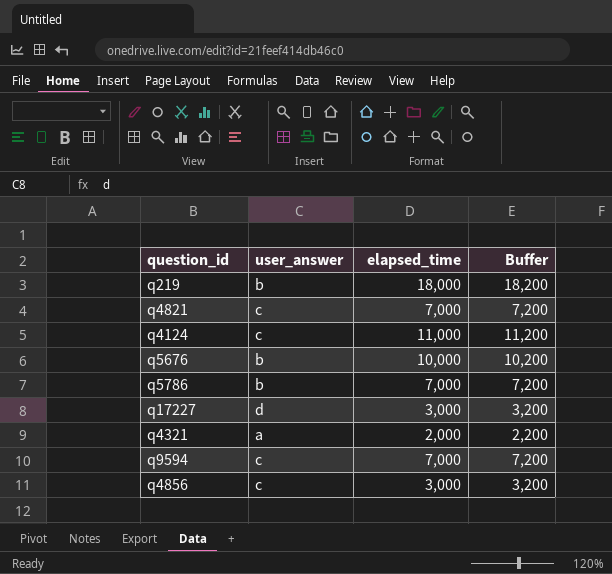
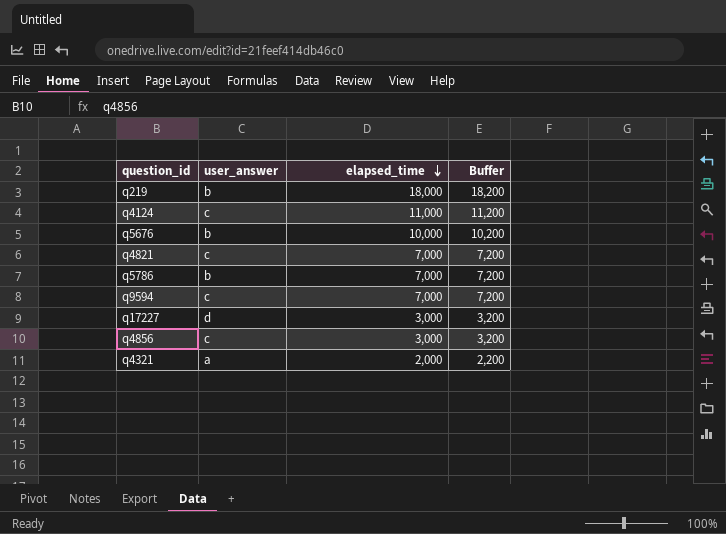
row order: none -> elapsed_time descending

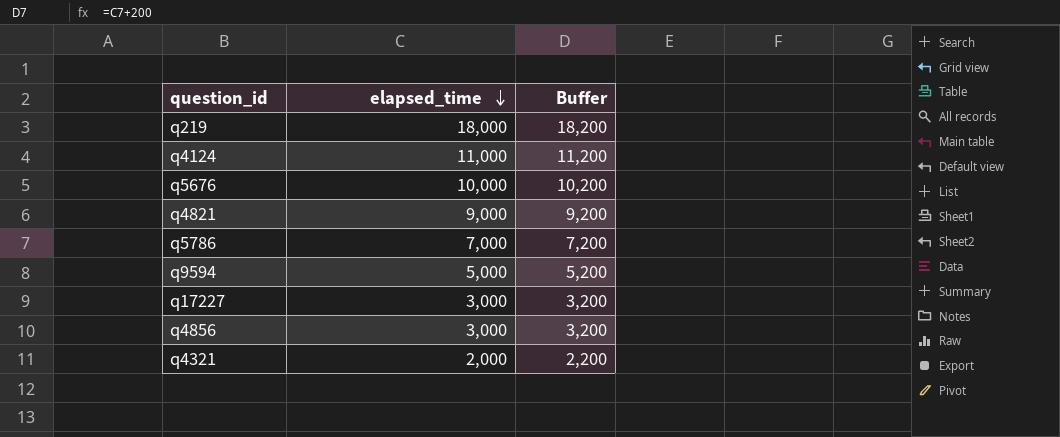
column user_answer | position: 2 -> none
q4821 | elapsed_time: 7,000 -> 9,000
q4821 | Buffer: 7,200 -> 9,200
q9594 | elapsed_time: 7,000 -> 5,000
q9594 | Buffer: 7,200 -> 5,200

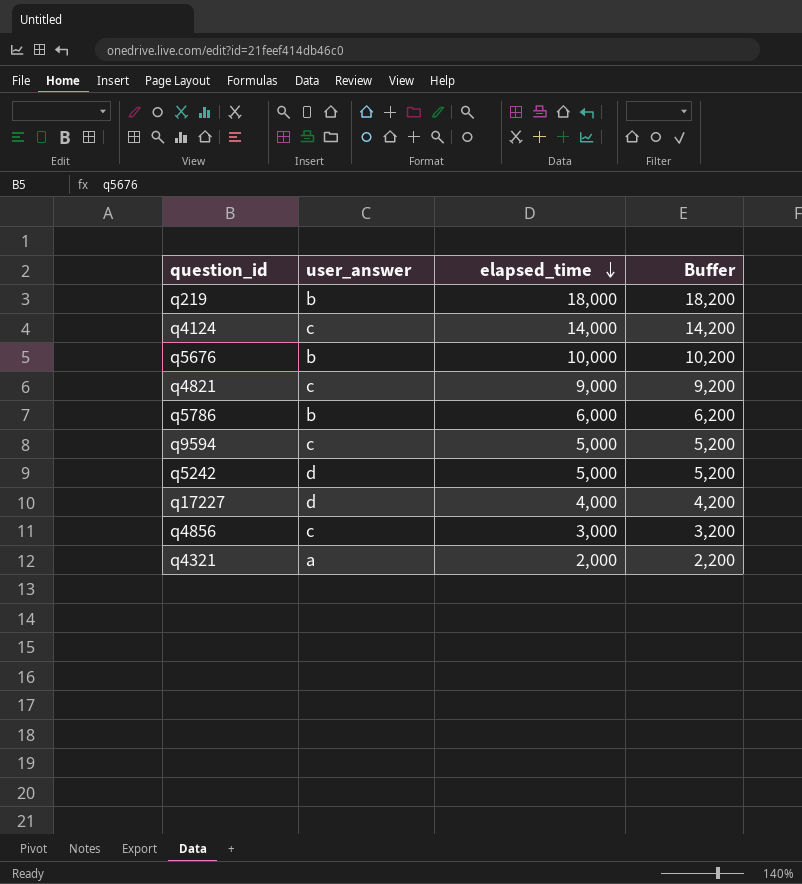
column user_answer | position: none -> 2
q4124 | elapsed_time: 11,000 -> 14,000
q4124 | Buffer: 11,200 -> 14,200
q5786 | elapsed_time: 7,000 -> 6,000
q5786 | Buffer: 7,200 -> 6,200
row q5242: none -> d | 5,000 | 5,200
q17227 | elapsed_time: 3,000 -> 4,000
q17227 | Buffer: 3,200 -> 4,200

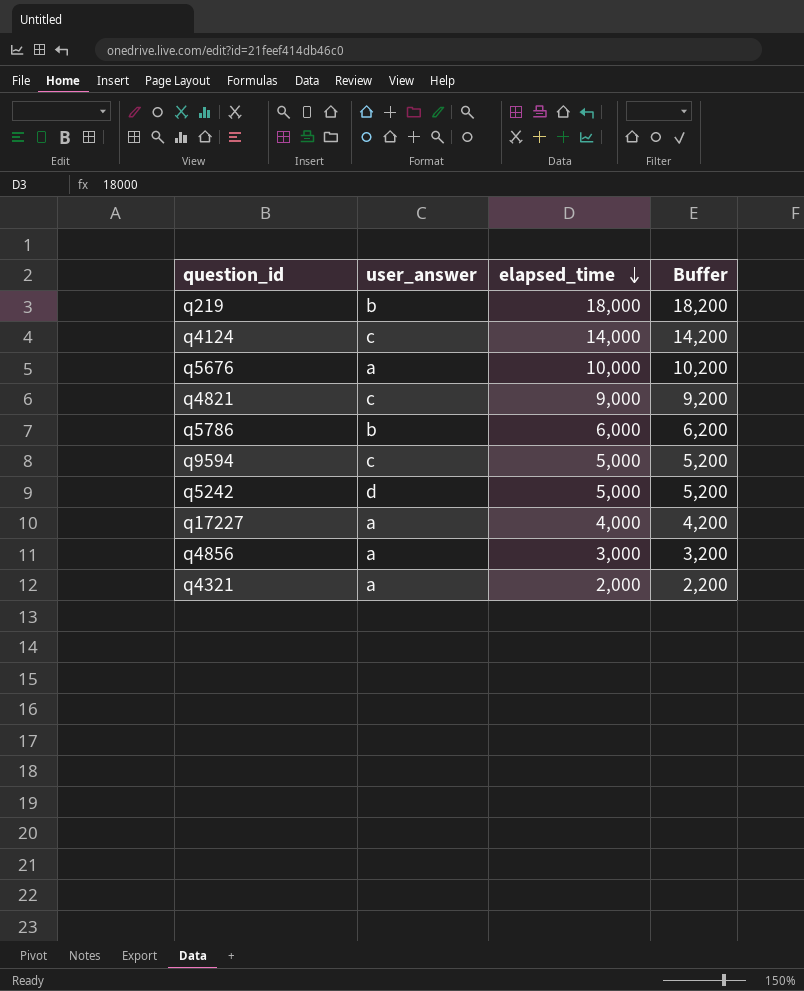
q5676 | user_answer: b -> a
q17227 | user_answer: d -> a
q4856 | user_answer: c -> a

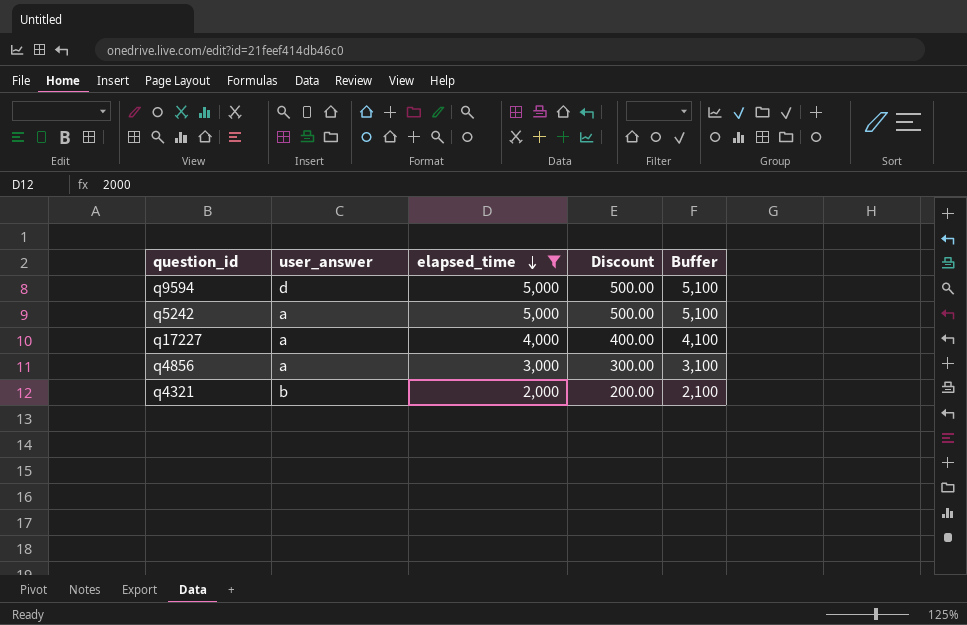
filter: none -> elapsed_time <= 5,000
column Discount | formula: none -> [elapsed_time] * 0.1
column Buffer | formula: [elapsed_time] + 200 -> [elapsed_time] + 100
q9594 | user_answer: c -> d
q5242 | user_answer: d -> a
q4321 | user_answer: a -> b

